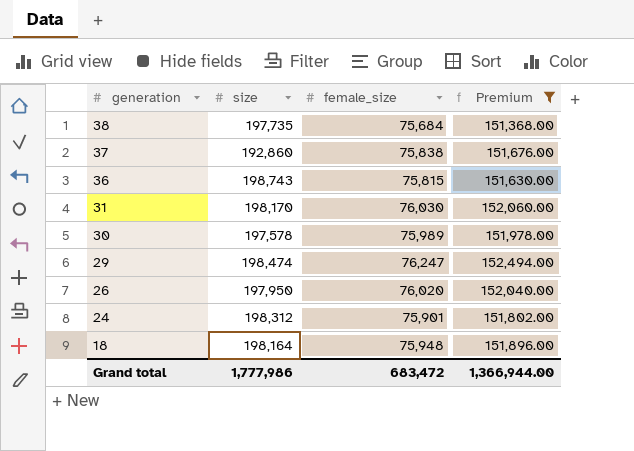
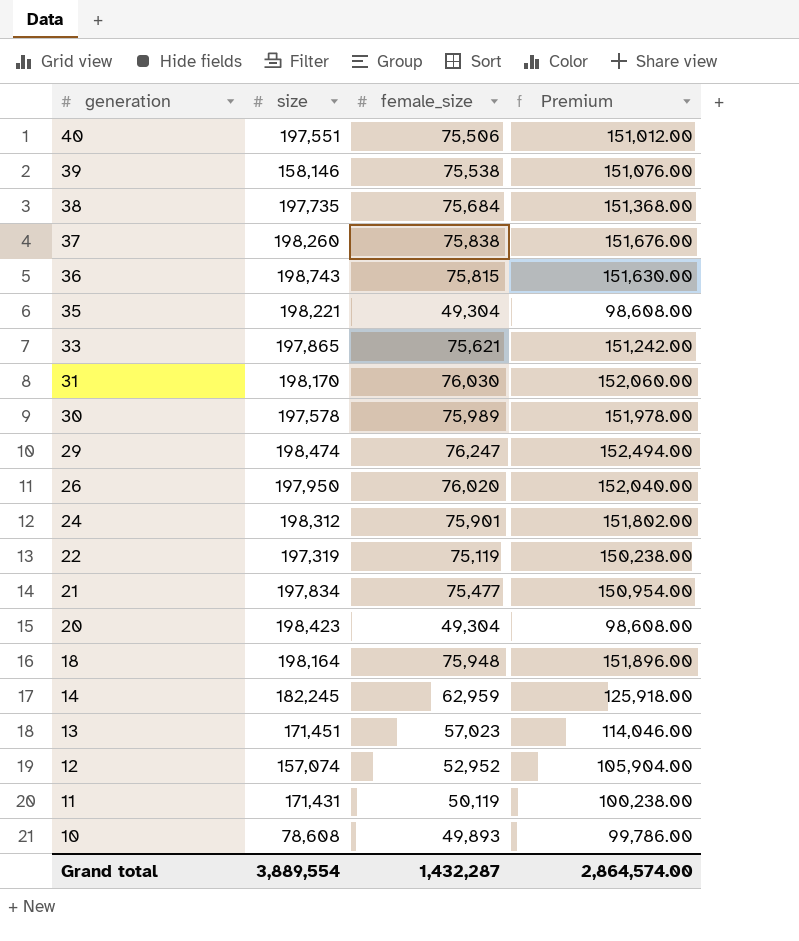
filter: Premium >= 151,368.00 -> none
37 | size: 192,860 -> 198,260
Grand total | size: 1,777,986 -> 3,889,554
Grand total | female_size: 683,472 -> 1,432,287
Grand total | Premium: 1,366,944.00 -> 2,864,574.00

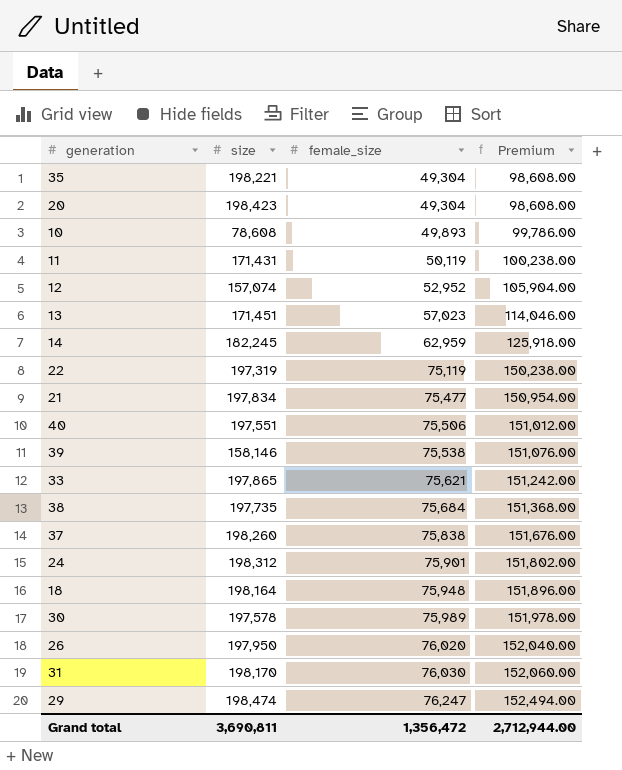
row order: generation descending -> female_size ascending
row 36: 198,743 | 75,815 | 151,630.00 -> none
Grand total | size: 3,889,554 -> 3,690,811
Grand total | female_size: 1,432,287 -> 1,356,472
Grand total | Premium: 2,864,574.00 -> 2,712,944.00

